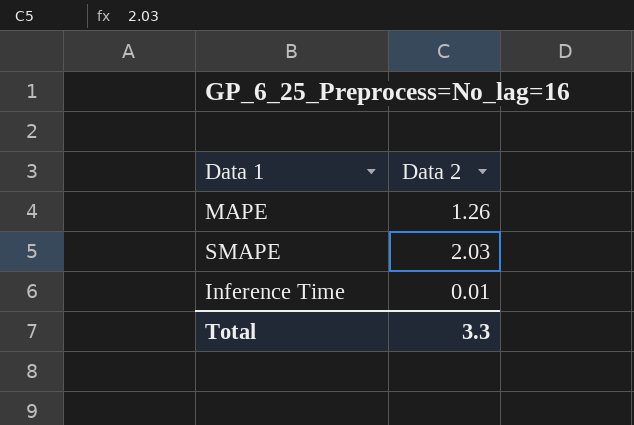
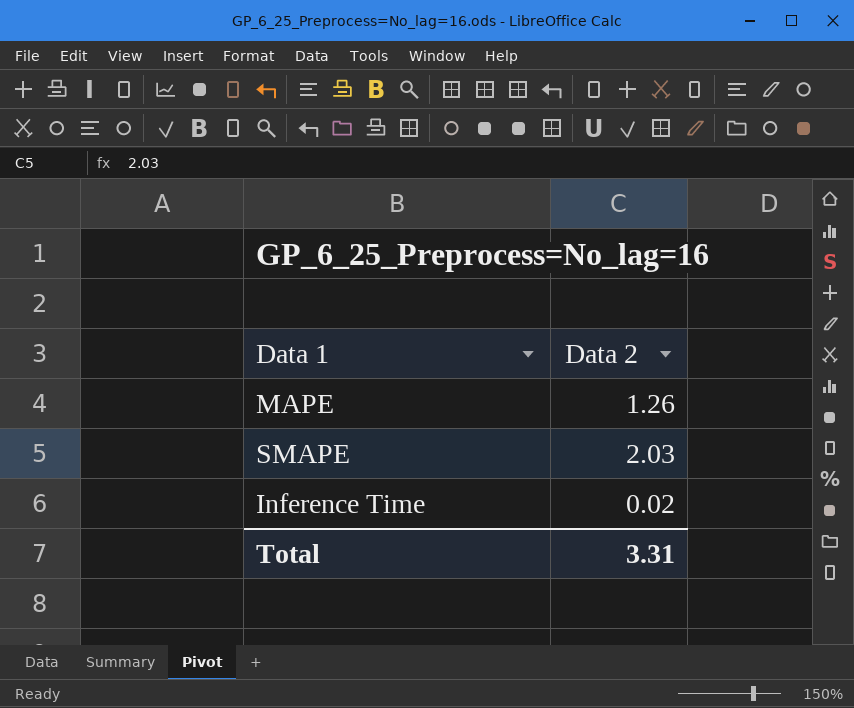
Inference Time | Data 2: 0.01 -> 0.02
Total | Data 2: 3.3 -> 3.31

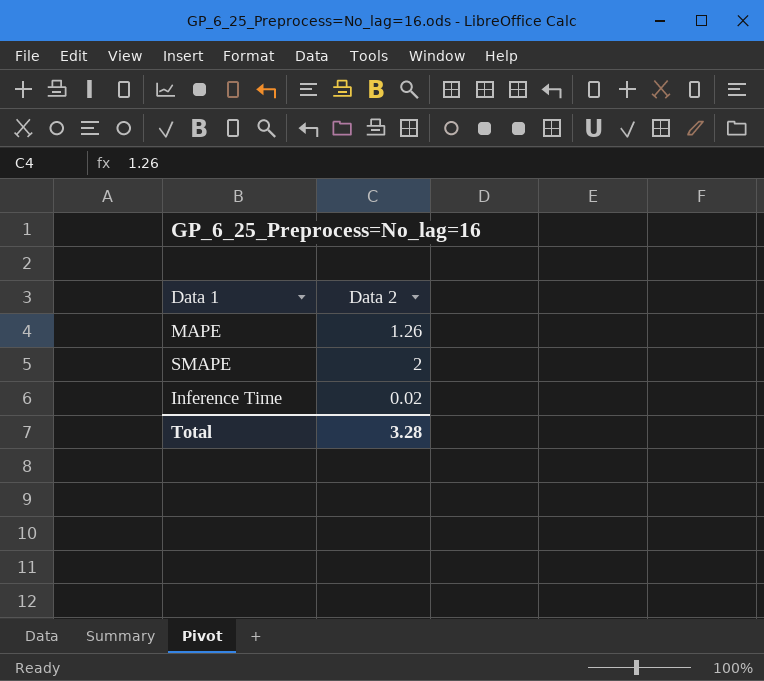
SMAPE | Data 2: 2.03 -> 2
Total | Data 2: 3.31 -> 3.28

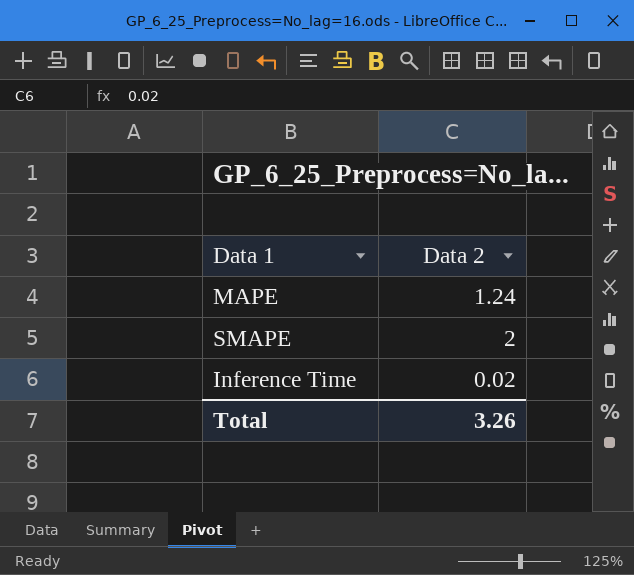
MAPE | Data 2: 1.26 -> 1.24
Total | Data 2: 3.28 -> 3.26

